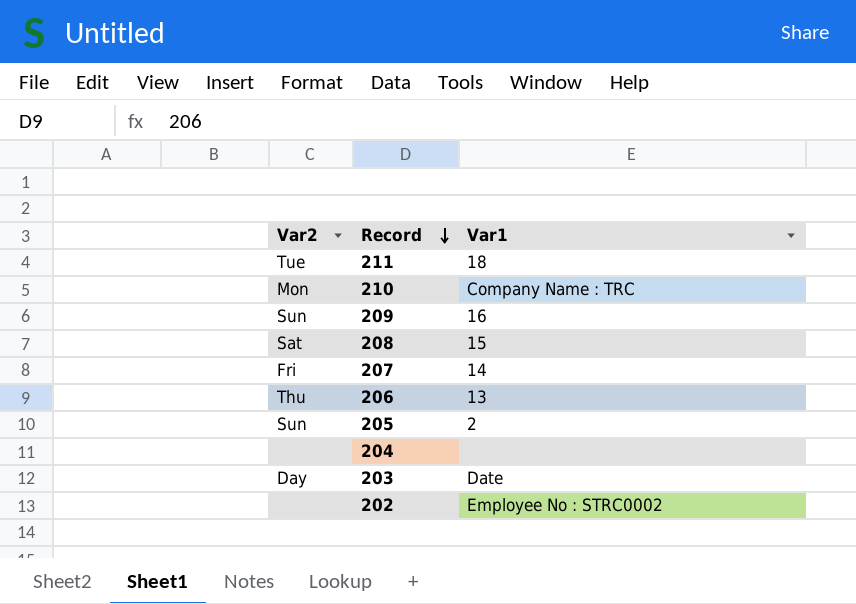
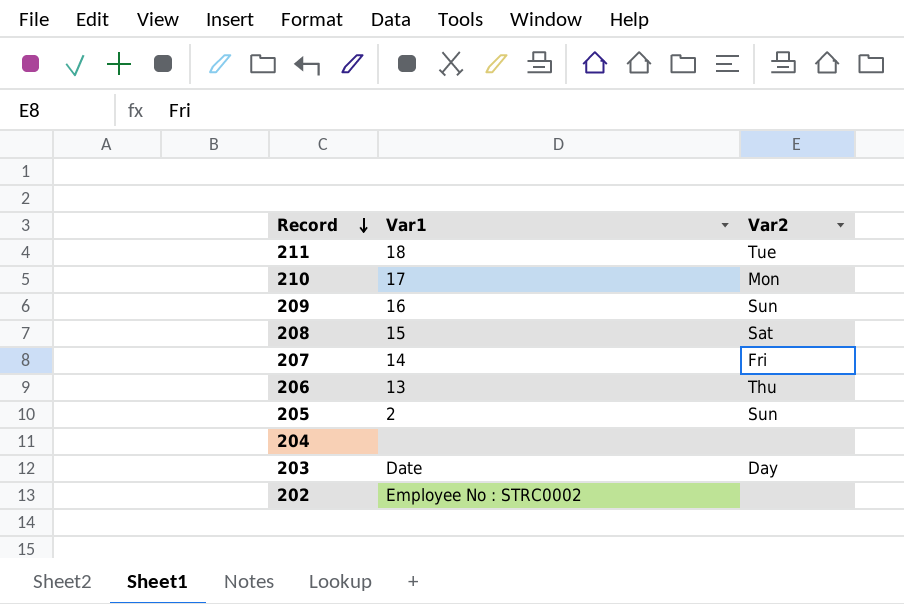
column Var2 | position: 1 -> 3
210 | Var1: Company Name : TRC -> 17

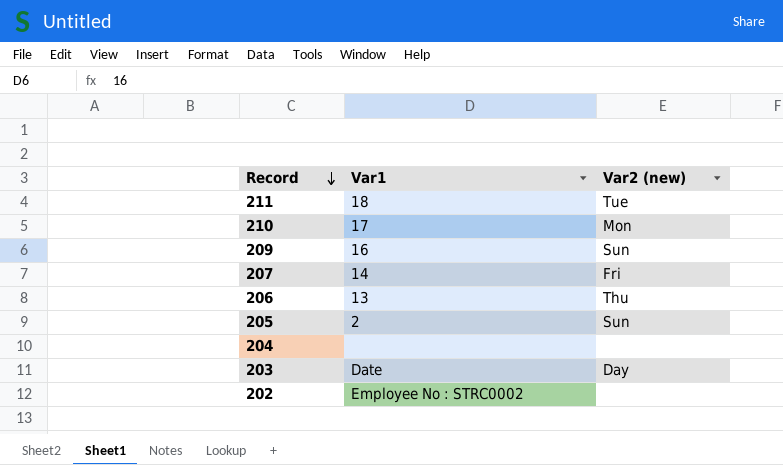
column name: Var2 -> Var2 (new)
row 208: 15 | Sat -> none

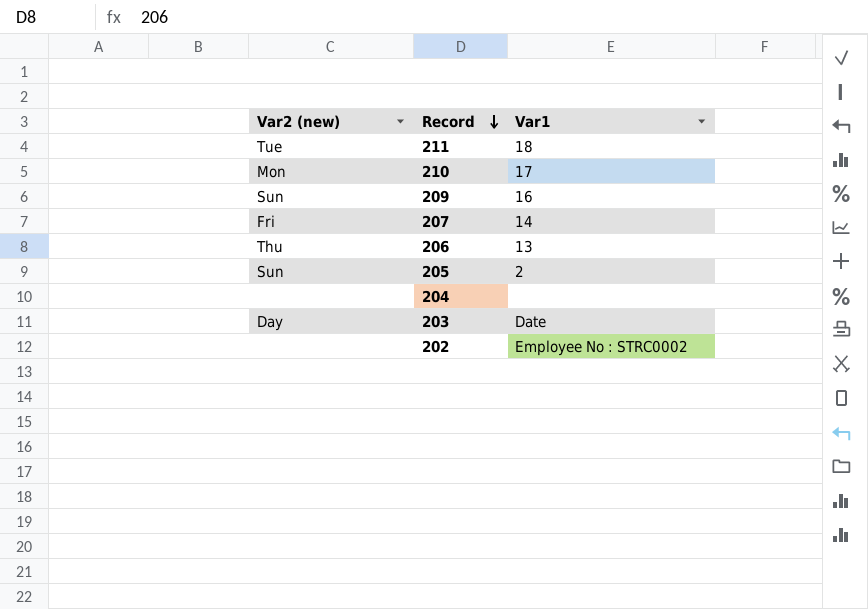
column Var2 (new) | position: 3 -> 1

